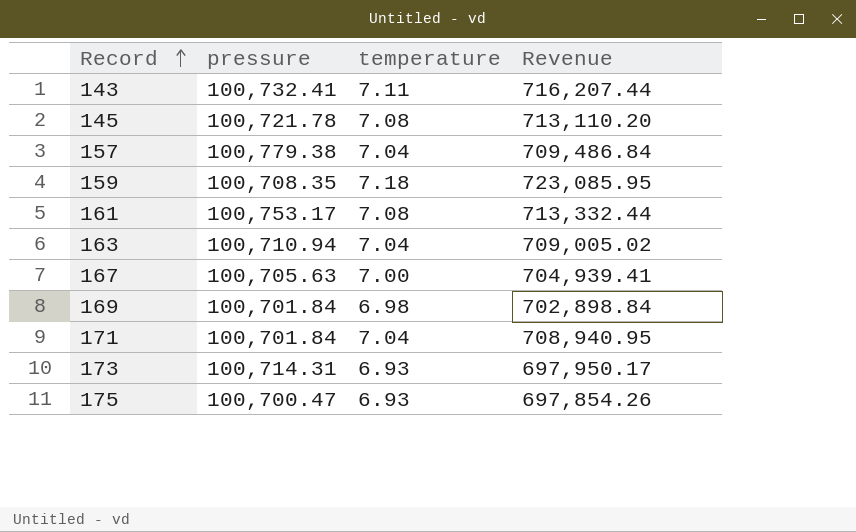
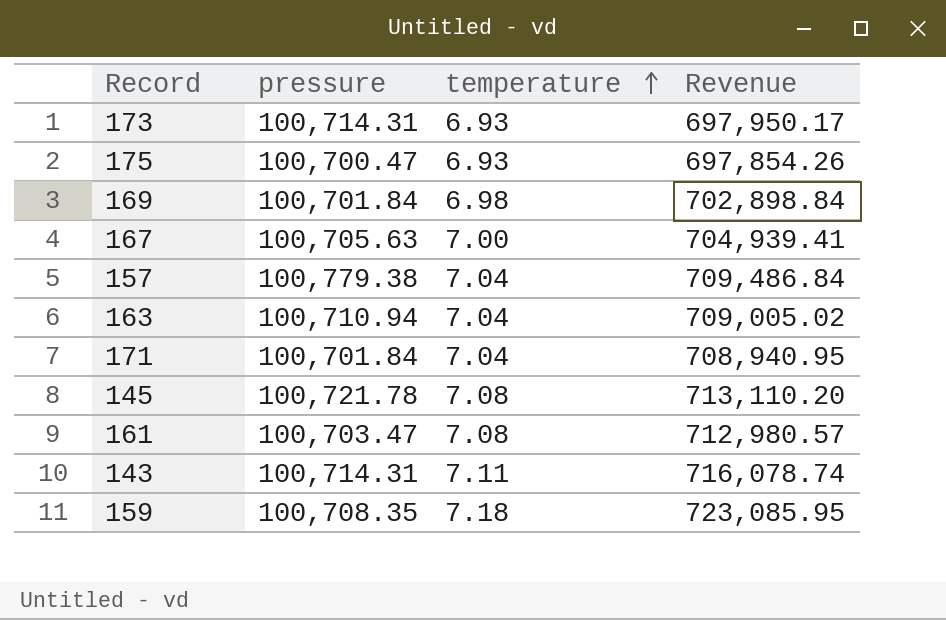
row order: Record ascending -> temperature ascending
161 | pressure: 100,753.17 -> 100,703.47
161 | Revenue: 713,332.44 -> 712,980.57
143 | pressure: 100,732.41 -> 100,714.31
143 | Revenue: 716,207.44 -> 716,078.74

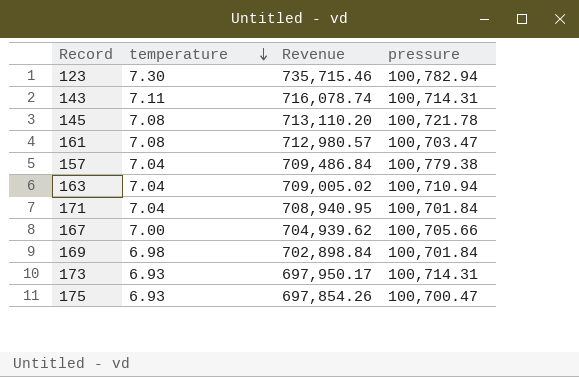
row order: temperature ascending -> temperature descending
column pressure | position: 2 -> 4
row 159: 100,708.35 | 7.18 | 723,085.95 -> none
row 123: none -> 7.30 | 735,715.46 | 100,782.94
167 | Revenue: 704,939.41 -> 704,939.62
167 | pressure: 100,705.63 -> 100,705.66

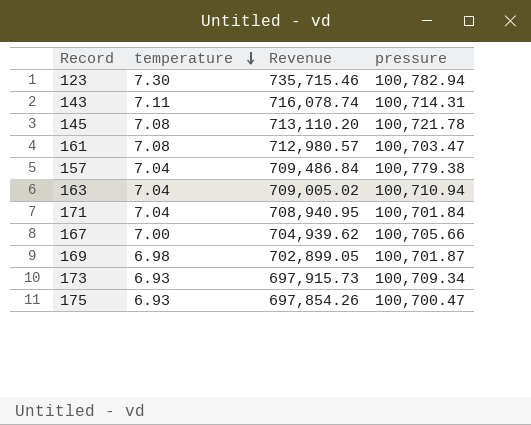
169 | Revenue: 702,898.84 -> 702,899.05
169 | pressure: 100,701.84 -> 100,701.87
173 | Revenue: 697,950.17 -> 697,915.73
173 | pressure: 100,714.31 -> 100,709.34

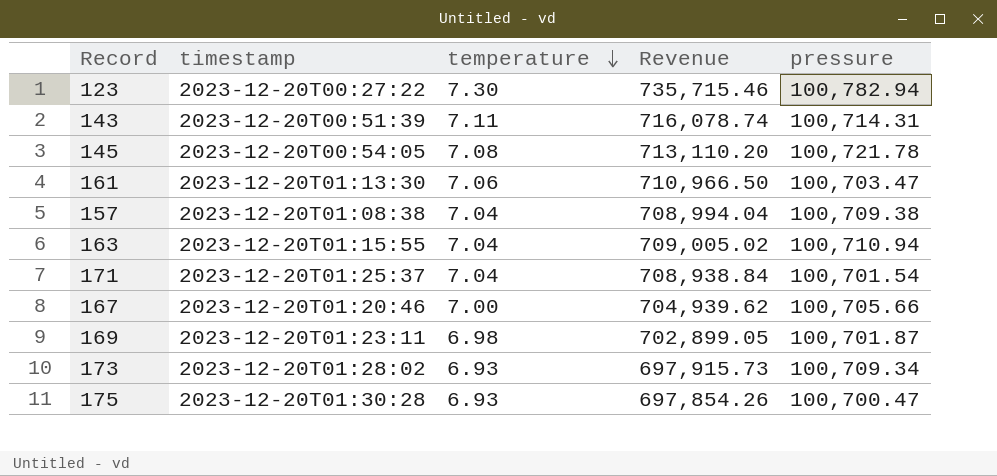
column timestamp | position: none -> 2
161 | temperature: 7.08 -> 7.06
161 | Revenue: 712,980.57 -> 710,966.50
157 | Revenue: 709,486.84 -> 708,994.04
157 | pressure: 100,779.38 -> 100,709.38
171 | Revenue: 708,940.95 -> 708,938.84
171 | pressure: 100,701.84 -> 100,701.54

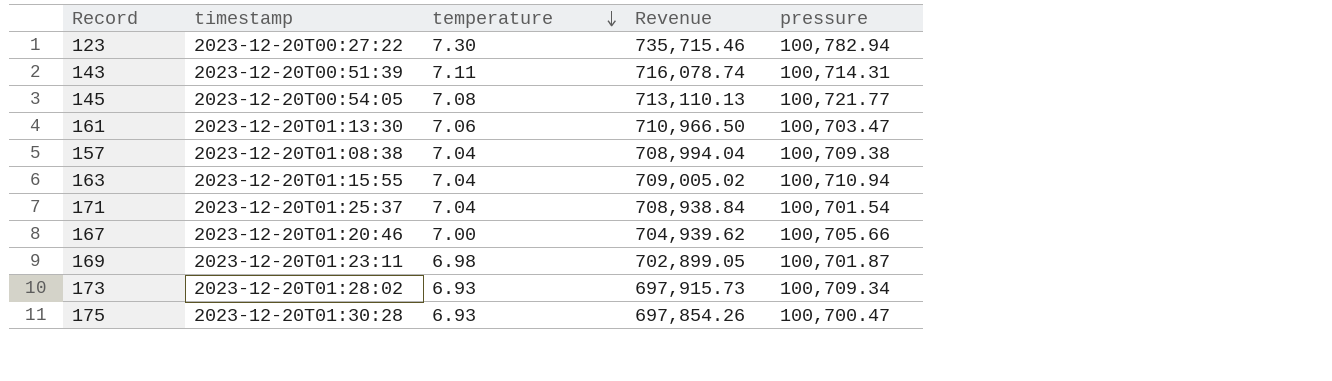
145 | Revenue: 713,110.20 -> 713,110.13
145 | pressure: 100,721.78 -> 100,721.77

